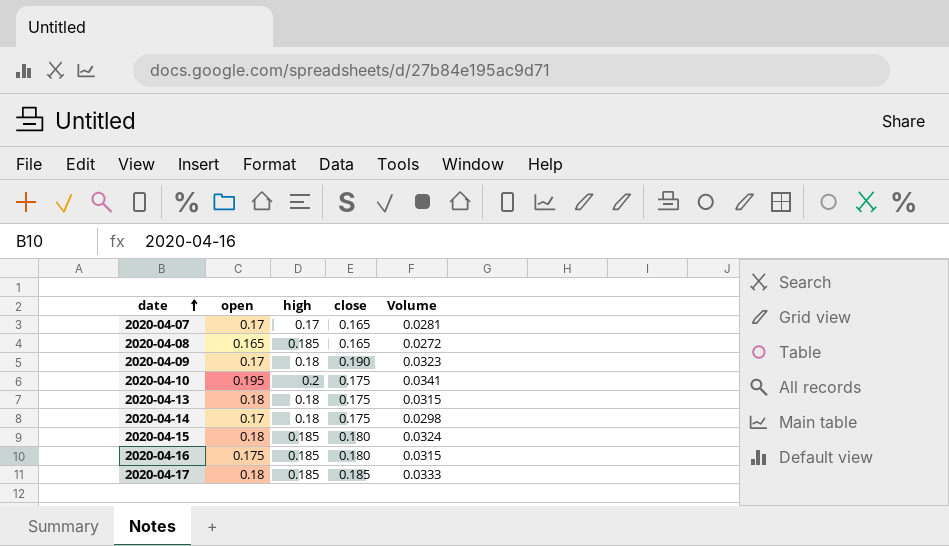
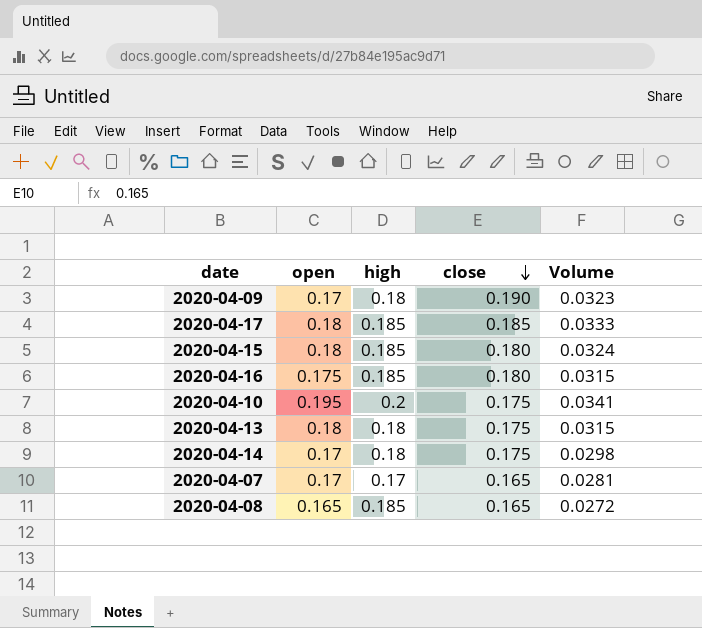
row order: date ascending -> close descending

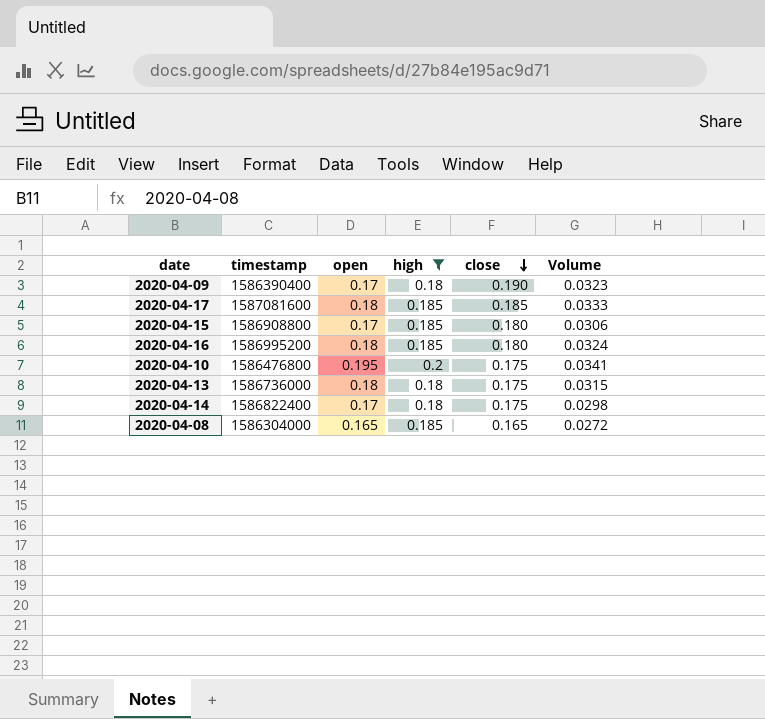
filter: none -> high != 0.17
column timestamp | position: none -> 2
2020-04-15 | open: 0.18 -> 0.17
2020-04-15 | Volume: 0.0324 -> 0.0306
2020-04-16 | open: 0.175 -> 0.18
2020-04-16 | Volume: 0.0315 -> 0.0324

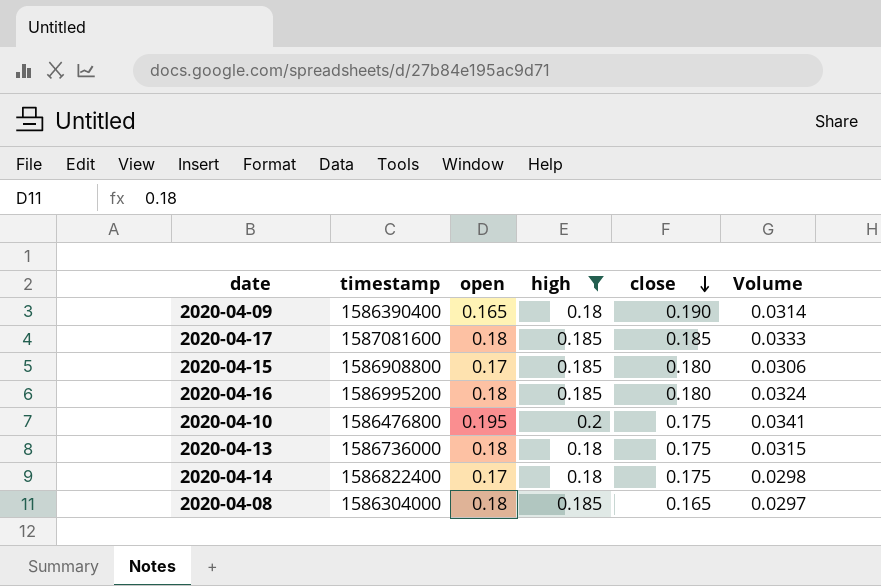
2020-04-09 | open: 0.17 -> 0.165
2020-04-09 | Volume: 0.0323 -> 0.0314
2020-04-08 | open: 0.165 -> 0.18
2020-04-08 | Volume: 0.0272 -> 0.0297

